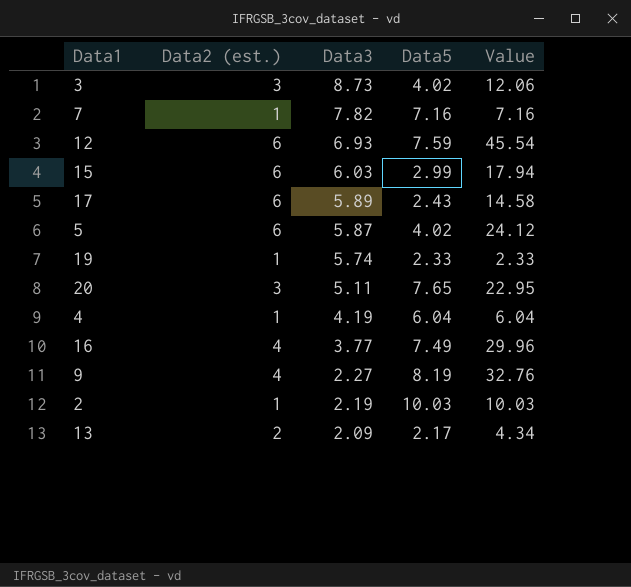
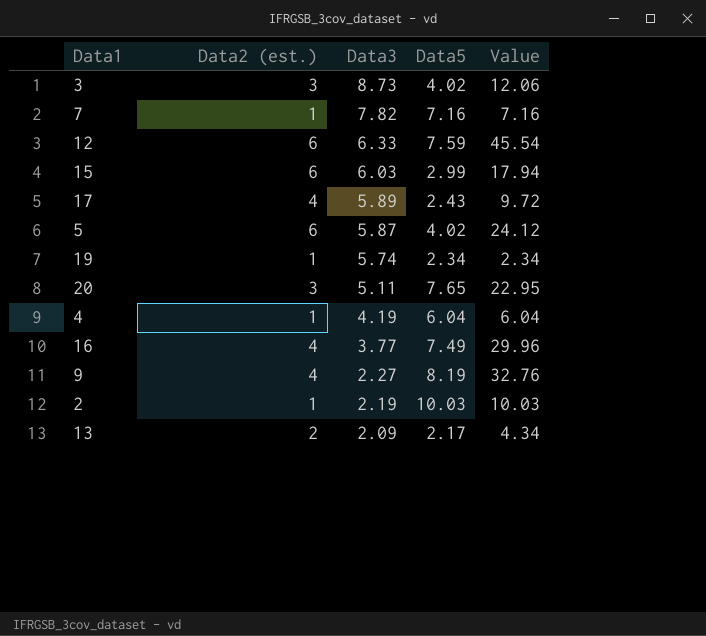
12 | Data3: 6.93 -> 6.33
17 | Data2 (est.): 6 -> 4
17 | Value: 14.58 -> 9.72
19 | Data5: 2.33 -> 2.34
19 | Value: 2.33 -> 2.34

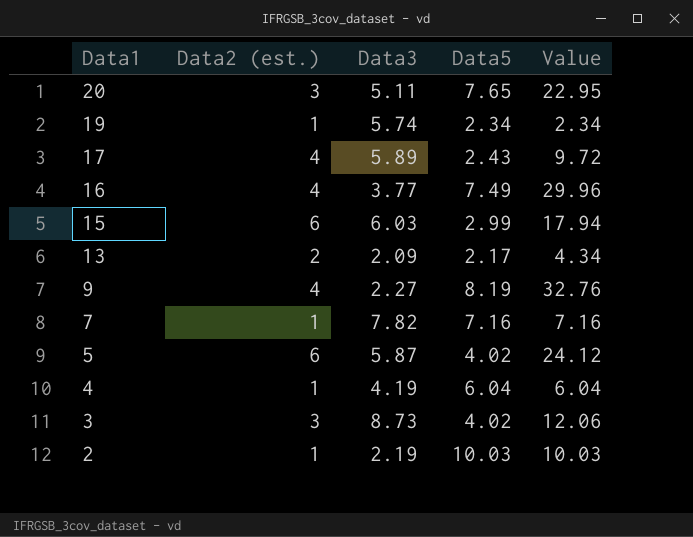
row order: Data3 descending -> Data1 descending
row 12: 6 | 6.33 | 7.59 | 45.54 -> none

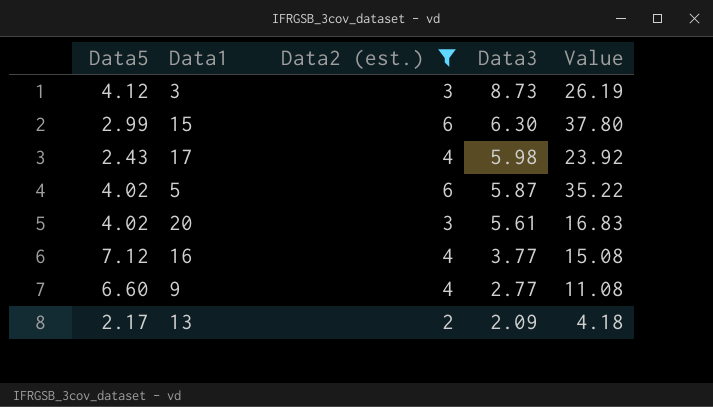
filter: none -> Data2 (est.) != 1
row order: Data1 descending -> Data3 descending
column Data5 | position: 4 -> 1
column Value | formula: [Data2 (est.)] * [Data5] -> [Data2 (est.)] * [Data3]
3 | Data5: 4.02 -> 4.12
15 | Data3: 6.03 -> 6.30
17 | Data3: 5.89 -> 5.98
20 | Data5: 7.65 -> 4.02
20 | Data3: 5.11 -> 5.61
16 | Data5: 7.49 -> 7.12
9 | Data5: 8.19 -> 6.60
9 | Data3: 2.27 -> 2.77

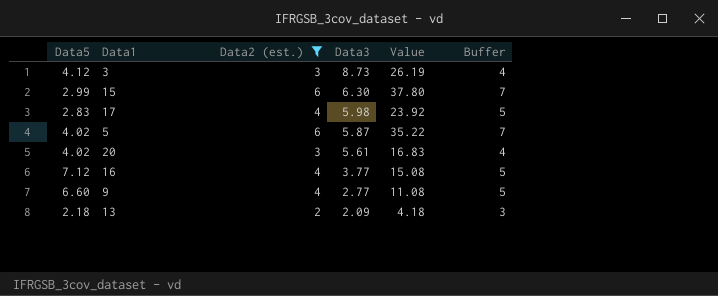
column Buffer | formula: none -> [Data2 (est.)] + 1
17 | Data5: 2.43 -> 2.83
13 | Data5: 2.17 -> 2.18

